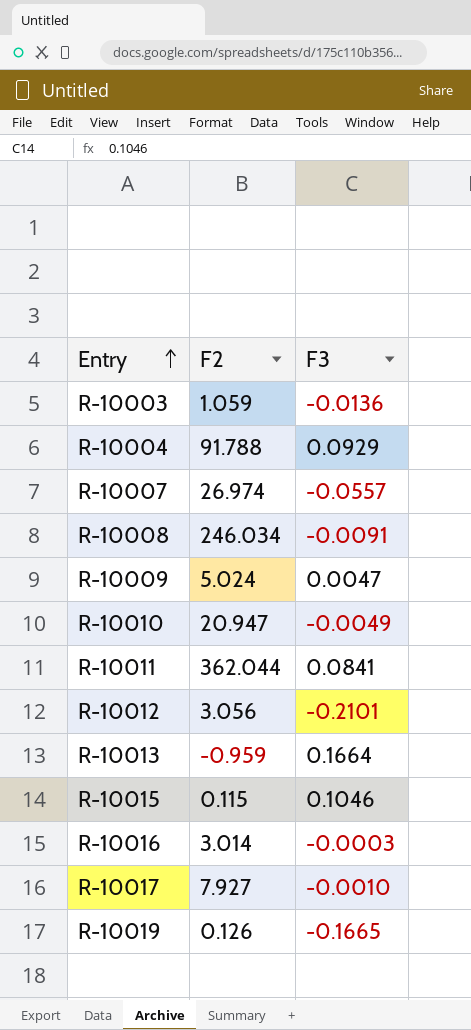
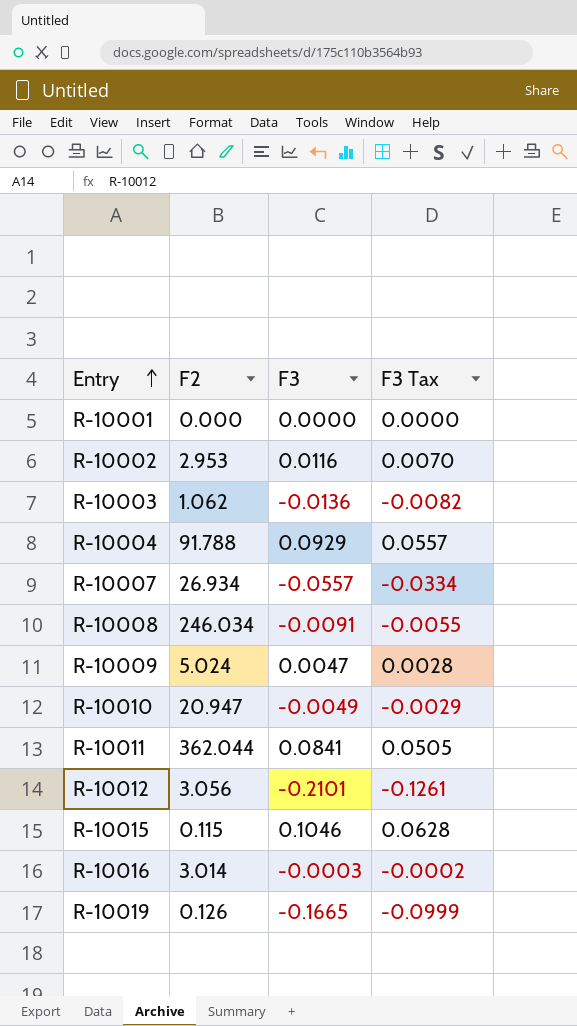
column F3 Tax | formula: none -> [F3] * 0.6
row R-10013: -0.959 | 0.1664 -> none
row R-10017: 7.927 | -0.0010 -> none
row R-10001: none -> 0.000 | 0.0000 | 0.0000
row R-10002: none -> 2.953 | 0.0116 | 0.0070
R-10003 | F2: 1.059 -> 1.062
R-10007 | F2: 26.974 -> 26.934

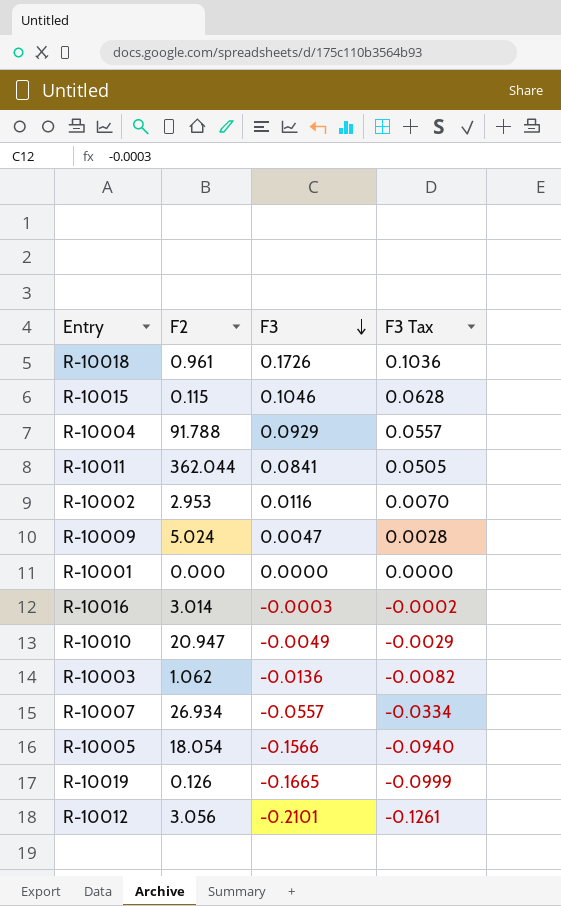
row order: Entry ascending -> F3 descending
row R-10008: 246.034 | -0.0091 | -0.0055 -> none
row R-10018: none -> 0.961 | 0.1726 | 0.1036
row R-10005: none -> 18.054 | -0.1566 | -0.0940

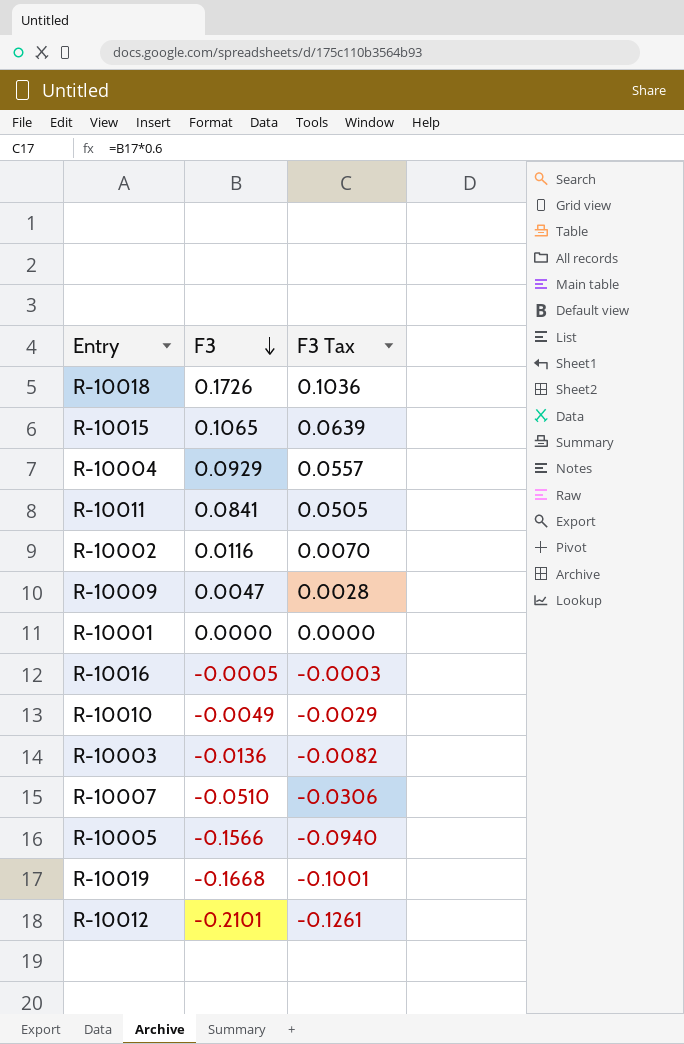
column F2 | position: 2 -> none
R-10015 | F3: 0.1046 -> 0.1065
R-10015 | F3 Tax: 0.0628 -> 0.0639
R-10016 | F3: -0.0003 -> -0.0005
R-10016 | F3 Tax: -0.0002 -> -0.0003
R-10007 | F3: -0.0557 -> -0.0510
R-10007 | F3 Tax: -0.0334 -> -0.0306
R-10019 | F3: -0.1665 -> -0.1668
R-10019 | F3 Tax: -0.0999 -> -0.1001

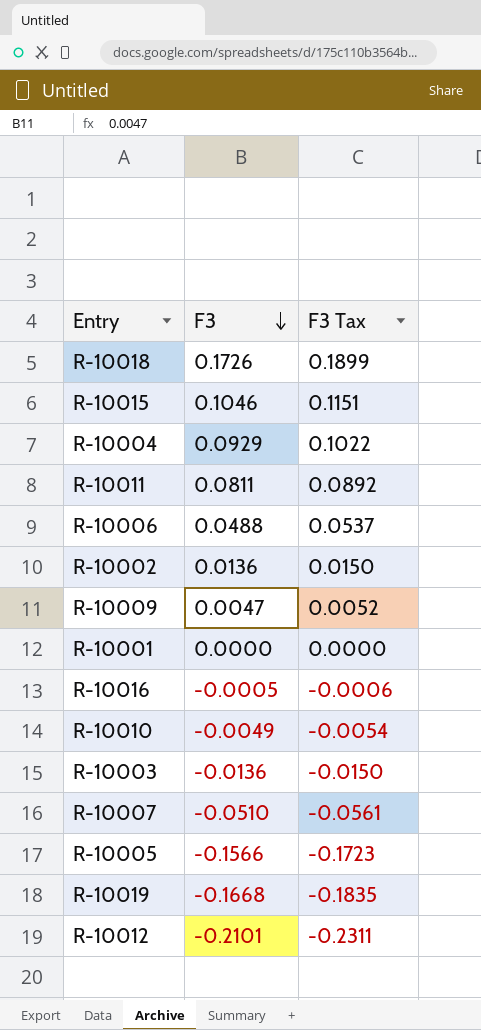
column F3 Tax | formula: [F3] * 0.6 -> [F3] * 1.1
R-10015 | F3: 0.1065 -> 0.1046
R-10011 | F3: 0.0841 -> 0.0811
row R-10006: none -> 0.0488 | 0.0537
R-10002 | F3: 0.0116 -> 0.0136

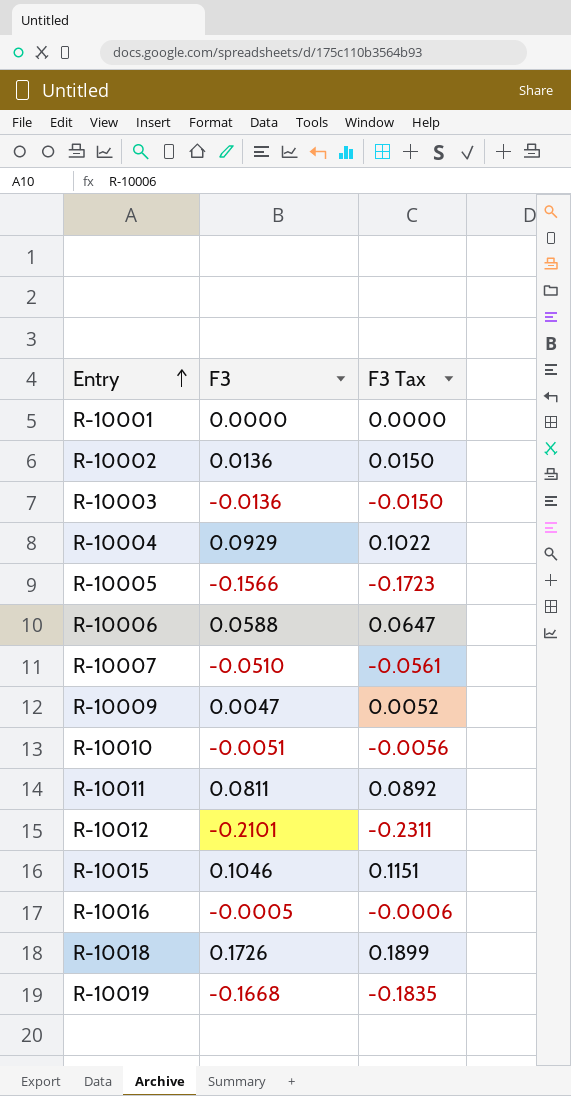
row order: F3 descending -> Entry ascending
R-10006 | F3: 0.0488 -> 0.0588
R-10006 | F3 Tax: 0.0537 -> 0.0647
R-10010 | F3: -0.0049 -> -0.0051
R-10010 | F3 Tax: -0.0054 -> -0.0056

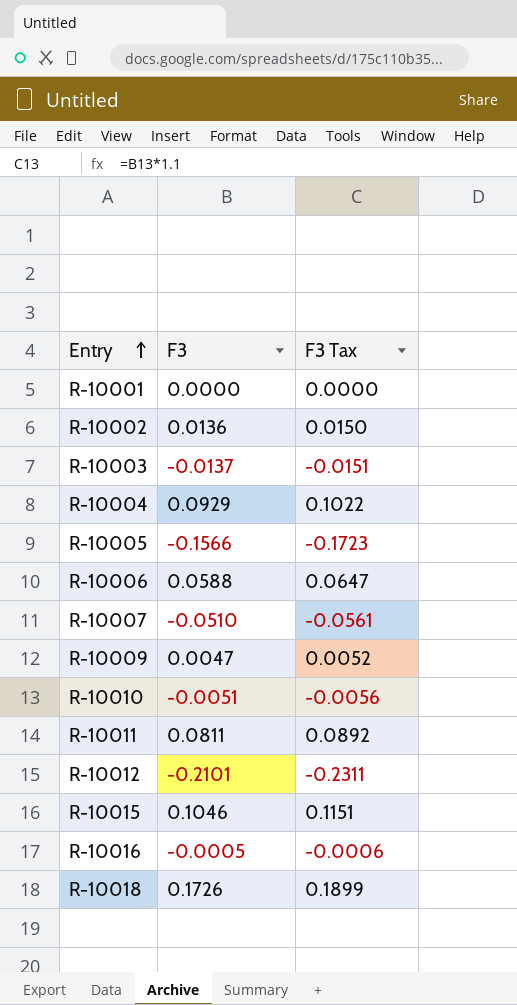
row R-10019: -0.1668 | -0.1835 -> none
R-10003 | F3: -0.0136 -> -0.0137
R-10003 | F3 Tax: -0.0150 -> -0.0151

